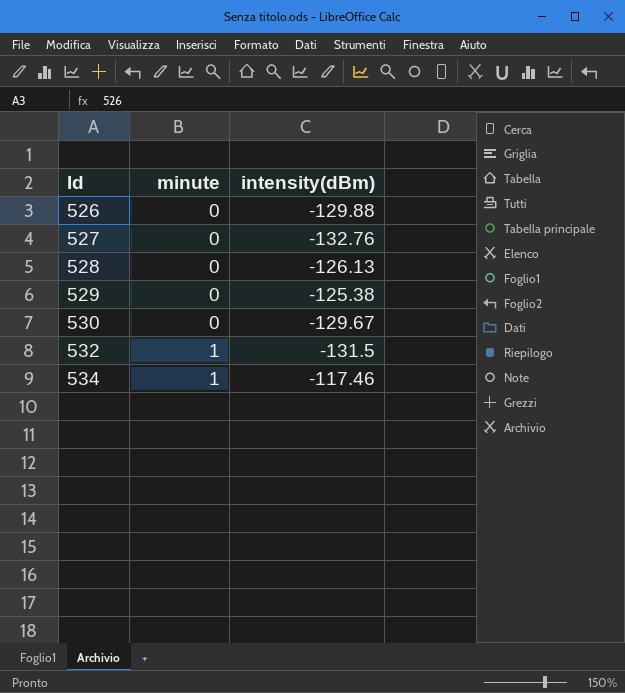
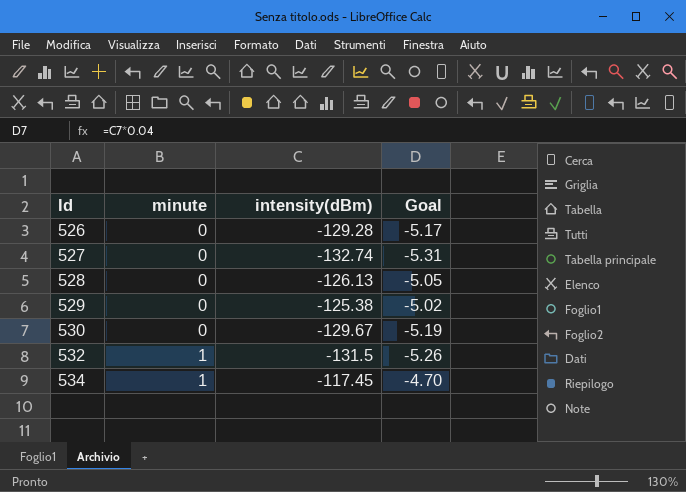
column Goal | formula: none -> [intensity(dBm)] * 0.04
526 | intensity(dBm): -129.88 -> -129.28
527 | intensity(dBm): -132.76 -> -132.74
534 | intensity(dBm): -117.46 -> -117.45

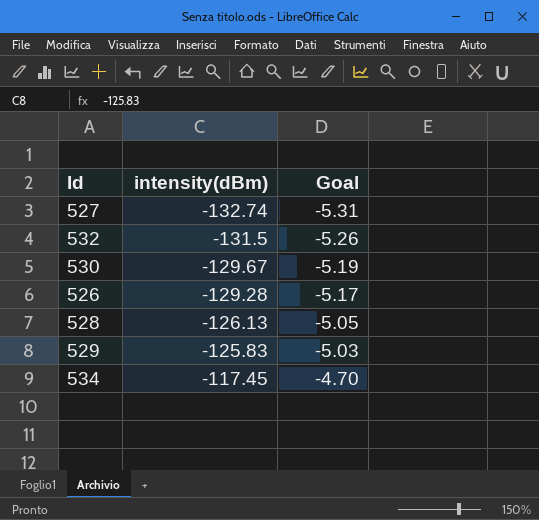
row order: Id ascending -> intensity(dBm) ascending
column minute | position: 2 -> none
529 | intensity(dBm): -125.38 -> -125.83
529 | Goal: -5.02 -> -5.03

